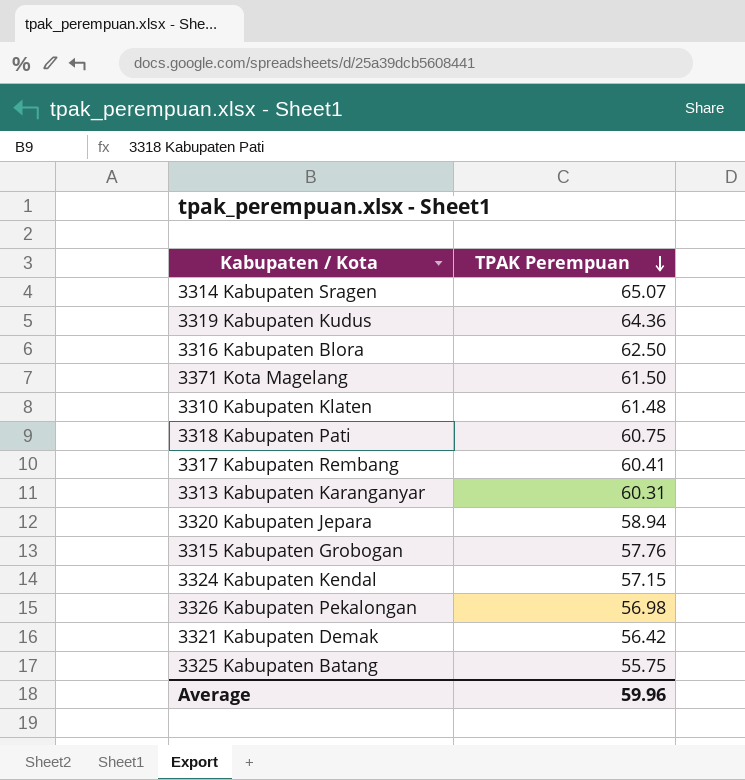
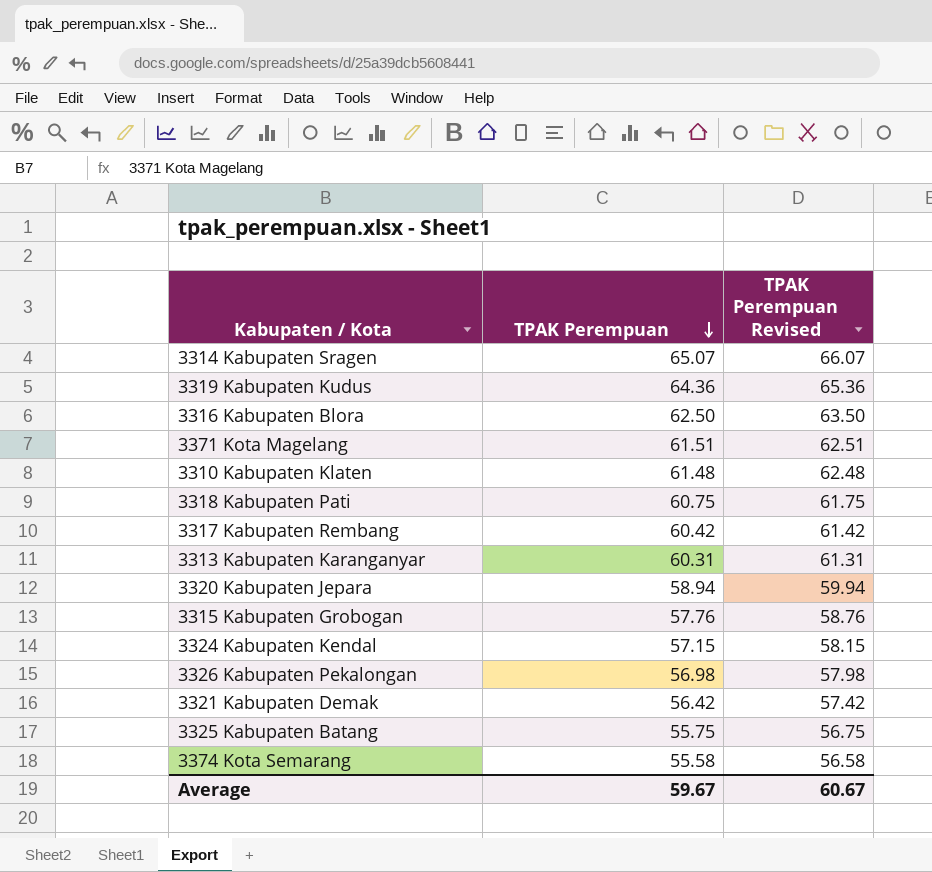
column TPAK Perempuan Revised | formula: none -> [TPAK Perempuan] + 1
3371 Kota Magelang | TPAK Perempuan: 61.50 -> 61.51
3317 Kabupaten Rembang | TPAK Perempuan: 60.41 -> 60.42
row 3374 Kota Semarang: none -> 55.58 | 56.58
Average | TPAK Perempuan: 59.96 -> 59.67

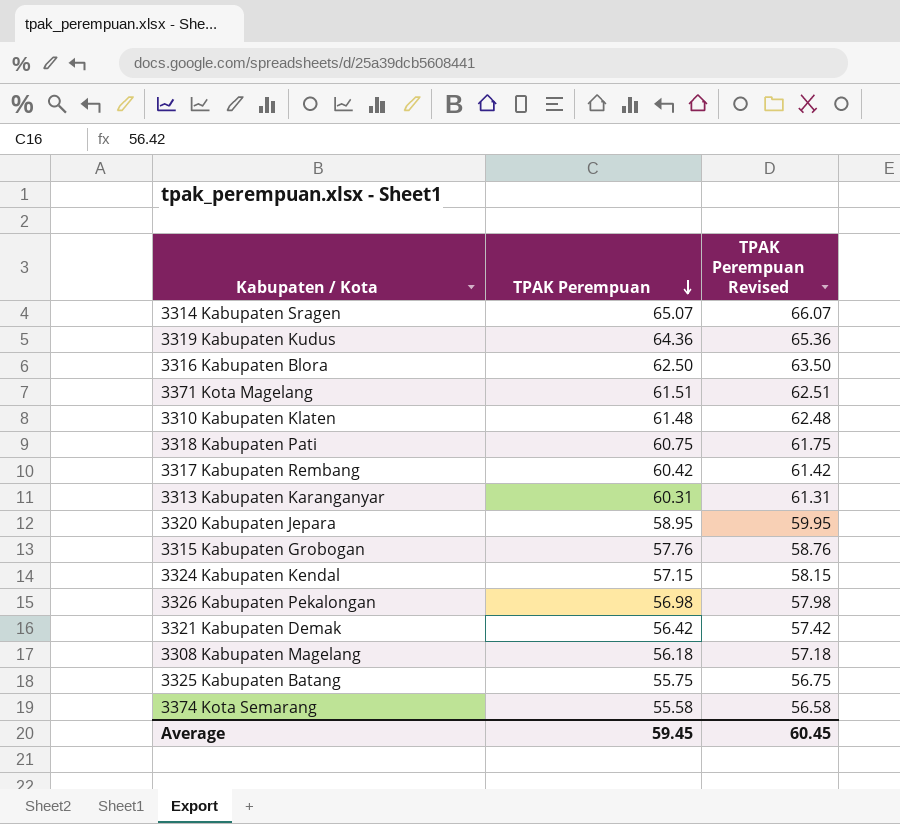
3320 Kabupaten Jepara | TPAK Perempuan: 58.94 -> 58.95
3320 Kabupaten Jepara | TPAK Perempuan Revised: 59.94 -> 59.95
row 3308 Kabupaten Magelang: none -> 56.18 | 57.18
Average | TPAK Perempuan: 59.67 -> 59.45
Average | TPAK Perempuan Revised: 60.67 -> 60.45

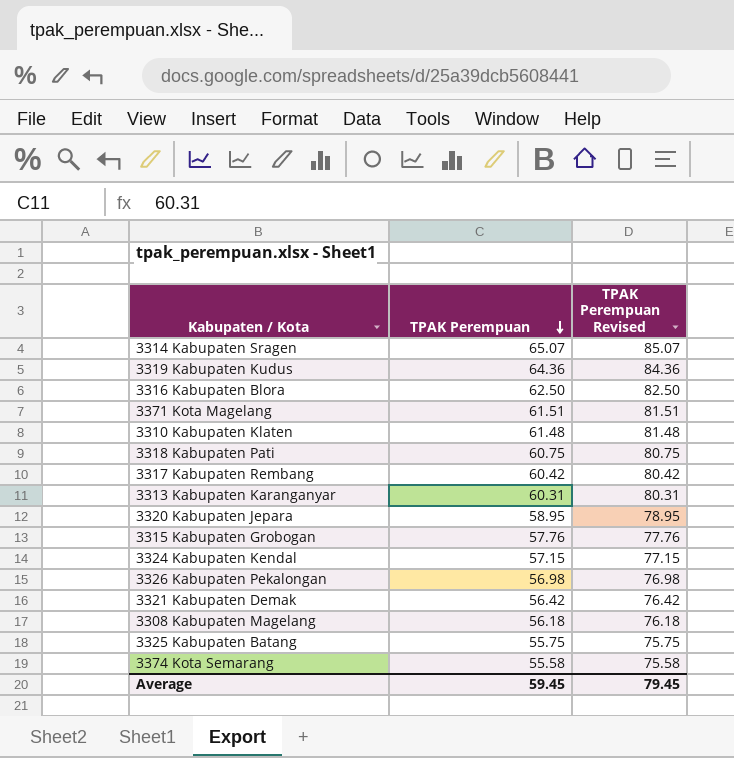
column TPAK Perempuan Revised | formula: [TPAK Perempuan] + 1 -> [TPAK Perempuan] + 20
Average | TPAK Perempuan Revised: 60.45 -> 79.45

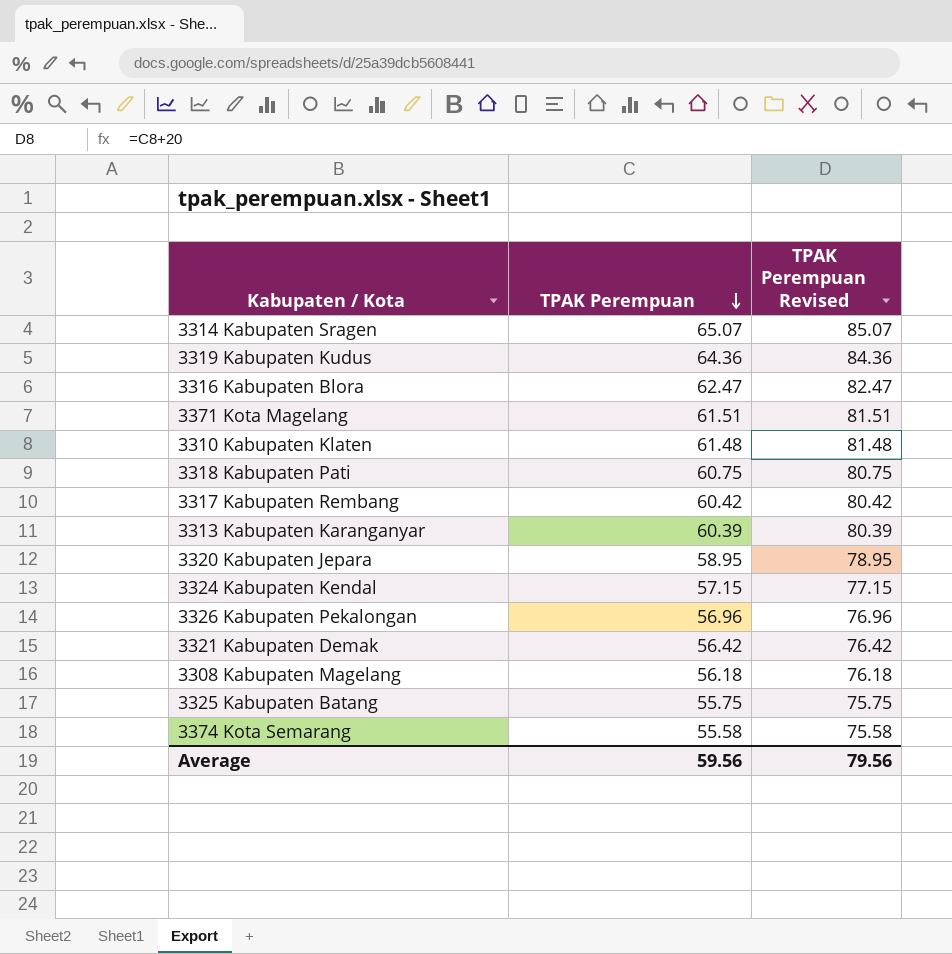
row 3315 Kabupaten Grobogan: 57.76 | 77.76 -> none
3316 Kabupaten Blora | TPAK Perempuan: 62.50 -> 62.47
3316 Kabupaten Blora | TPAK Perempuan Revised: 82.50 -> 82.47
3313 Kabupaten Karanganyar | TPAK Perempuan: 60.31 -> 60.39
3313 Kabupaten Karanganyar | TPAK Perempuan Revised: 80.31 -> 80.39
3326 Kabupaten Pekalongan | TPAK Perempuan: 56.98 -> 56.96
3326 Kabupaten Pekalongan | TPAK Perempuan Revised: 76.98 -> 76.96
Average | TPAK Perempuan: 59.45 -> 59.56
Average | TPAK Perempuan Revised: 79.45 -> 79.56

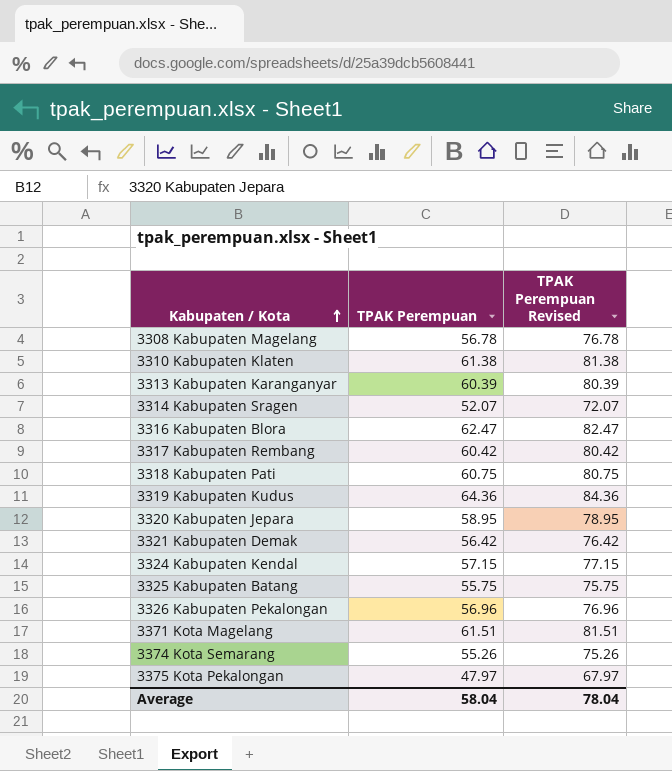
row order: TPAK Perempuan descending -> Kabupaten / Kota ascending
3308 Kabupaten Magelang | TPAK Perempuan: 56.18 -> 56.78
3308 Kabupaten Magelang | TPAK Perempuan Revised: 76.18 -> 76.78
3310 Kabupaten Klaten | TPAK Perempuan: 61.48 -> 61.38
3310 Kabupaten Klaten | TPAK Perempuan Revised: 81.48 -> 81.38
3314 Kabupaten Sragen | TPAK Perempuan: 65.07 -> 52.07
3314 Kabupaten Sragen | TPAK Perempuan Revised: 85.07 -> 72.07
3374 Kota Semarang | TPAK Perempuan: 55.58 -> 55.26
3374 Kota Semarang | TPAK Perempuan Revised: 75.58 -> 75.26
row 3375 Kota Pekalongan: none -> 47.97 | 67.97
Average | TPAK Perempuan: 59.56 -> 58.04
Average | TPAK Perempuan Revised: 79.56 -> 78.04

